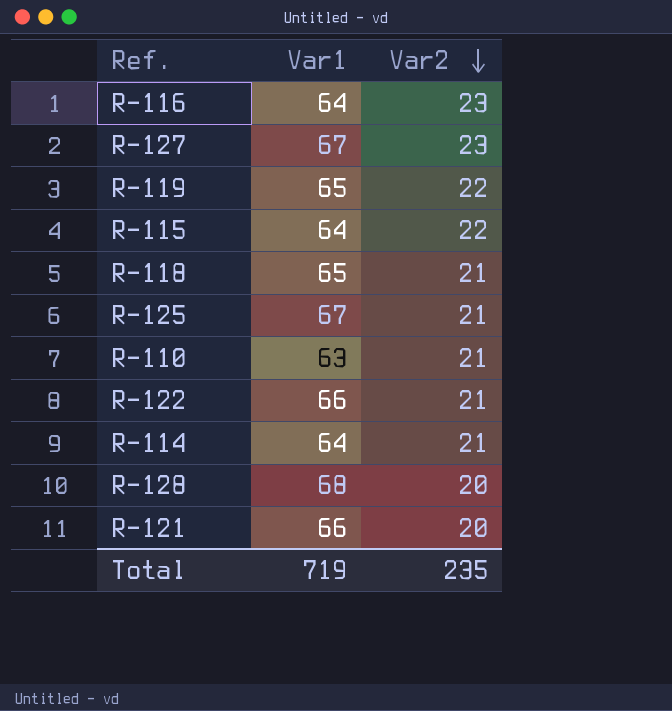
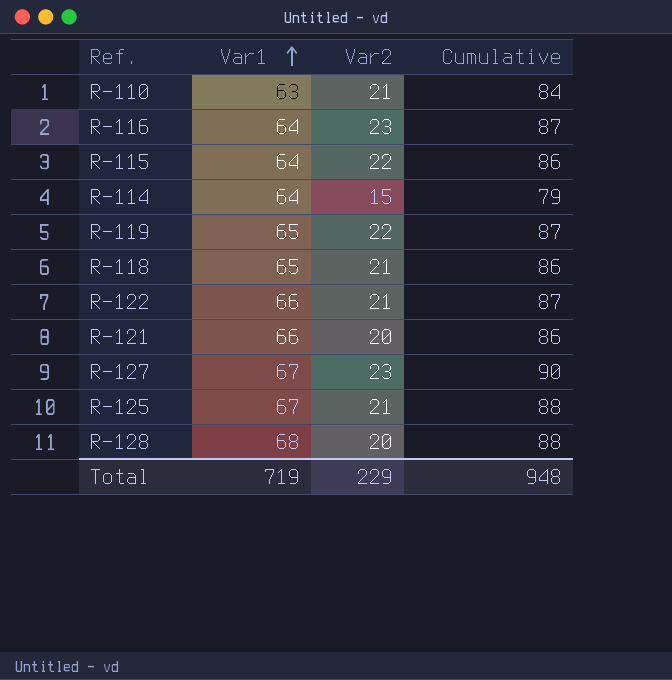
row order: Var2 descending -> Var1 ascending
column Cumulative | formula: none -> [Var1] + [Var2]
R-114 | Var2: 21 -> 15
Total | Var2: 235 -> 229

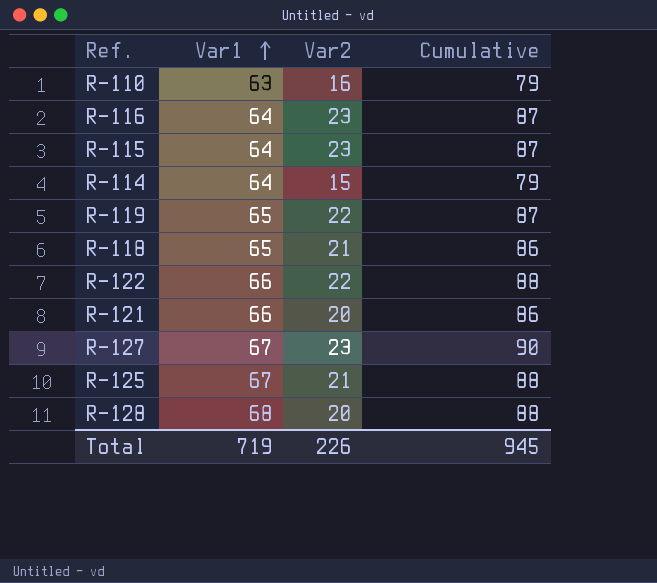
R-110 | Var2: 21 -> 16
R-110 | Cumulative: 84 -> 79
R-115 | Var2: 22 -> 23
R-115 | Cumulative: 86 -> 87
R-122 | Var2: 21 -> 22
R-122 | Cumulative: 87 -> 88
Total | Var2: 229 -> 226
Total | Cumulative: 948 -> 945

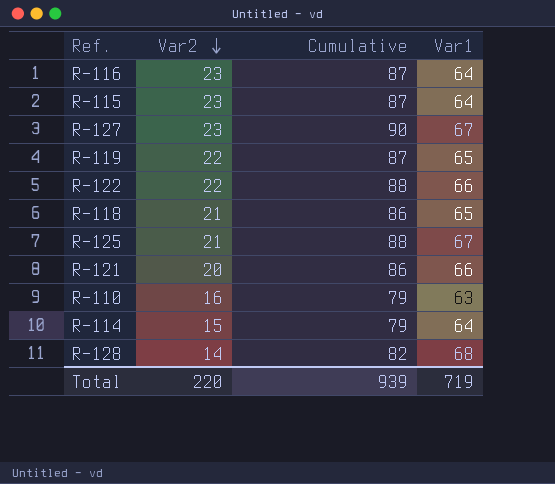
row order: Var1 ascending -> Var2 descending
column Var1 | position: 2 -> 4
R-128 | Var2: 20 -> 14
R-128 | Cumulative: 88 -> 82
Total | Var2: 226 -> 220
Total | Cumulative: 945 -> 939

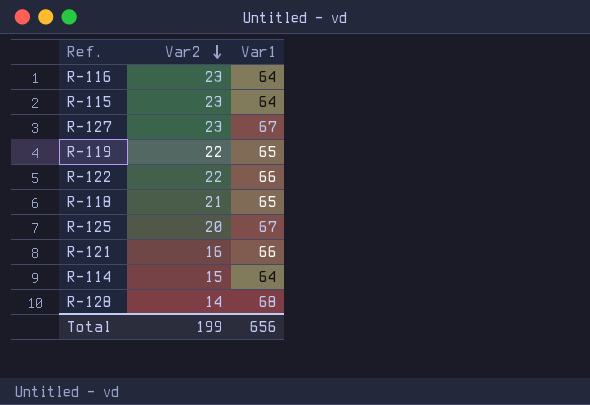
column Cumulative | formula: [Var2] + [Var1] -> none
row R-110: 16 | 79 | 63 -> none
R-125 | Var2: 21 -> 20
R-121 | Var2: 20 -> 16
Total | Var2: 220 -> 199
Total | Var1: 719 -> 656

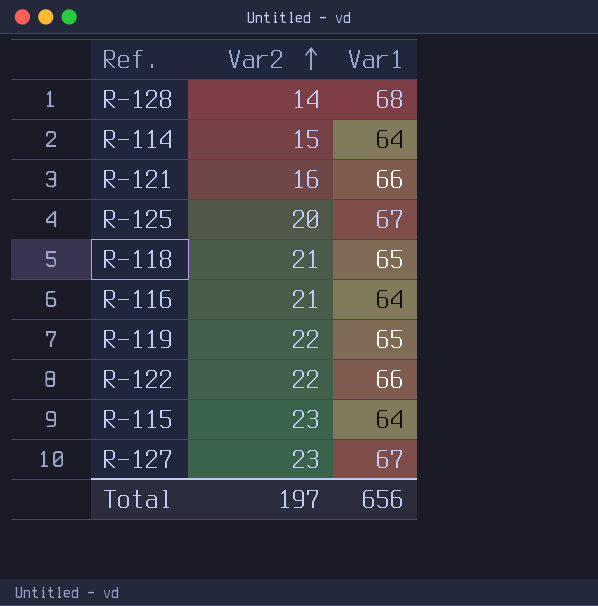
row order: Var2 descending -> Var2 ascending
R-116 | Var2: 23 -> 21
Total | Var2: 199 -> 197

